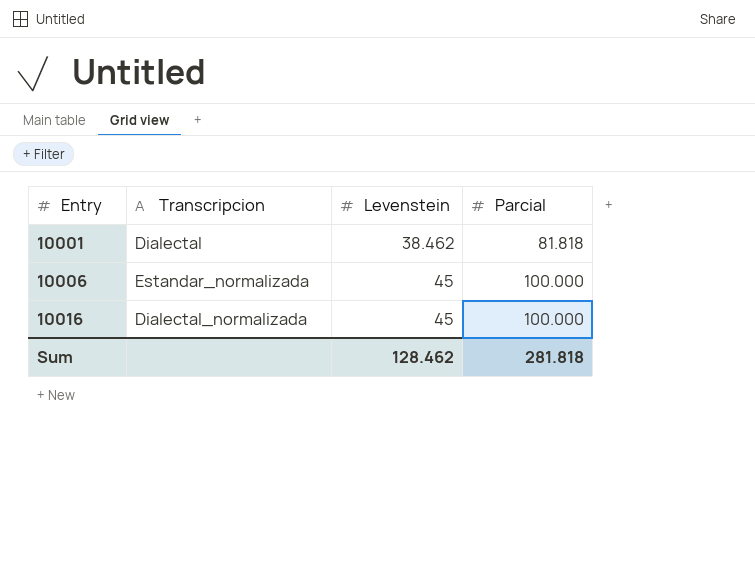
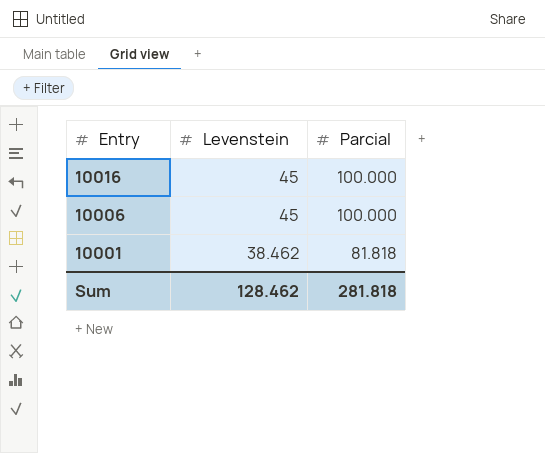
row order: Entry ascending -> Entry descending
column Transcripcion | position: 2 -> none

